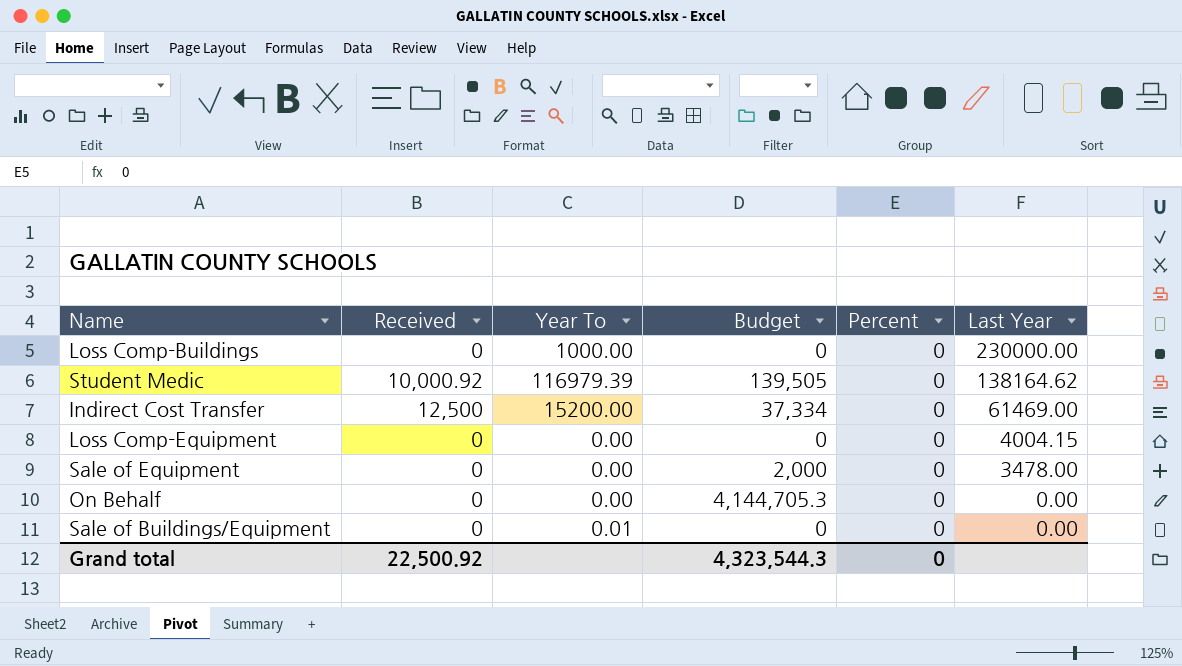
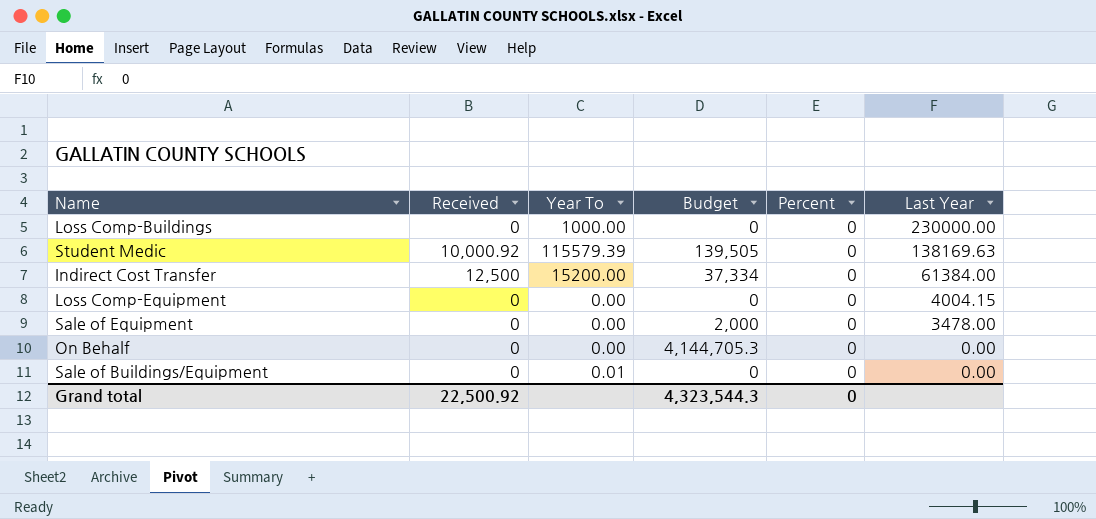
Student Medic | Year To: 116979.39 -> 115579.39
Student Medic | Last Year: 138164.62 -> 138169.63
Indirect Cost Transfer | Last Year: 61469.00 -> 61384.00

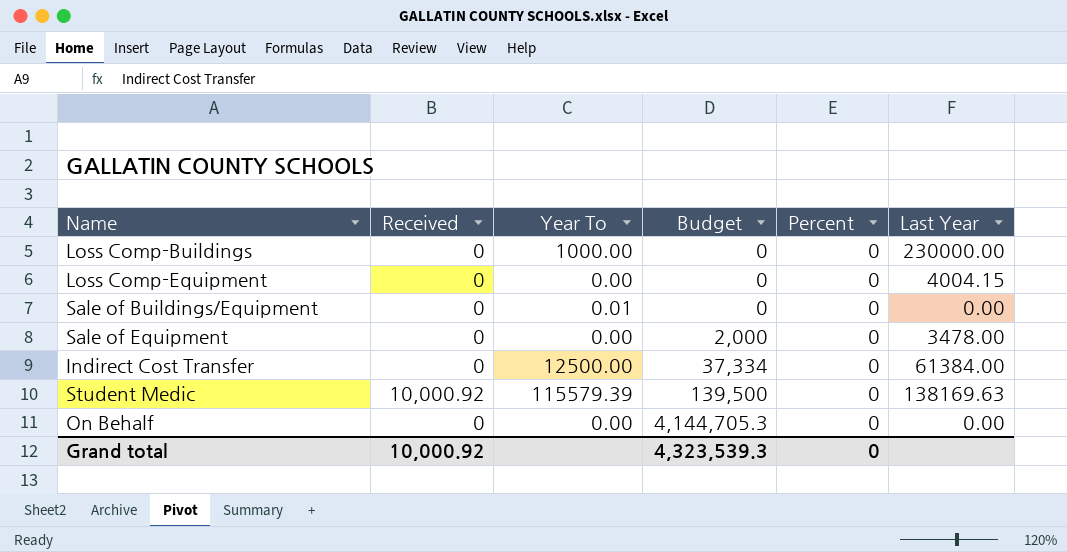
row order: Last Year descending -> Budget ascending
Indirect Cost Transfer | Received: 12,500 -> 0
Indirect Cost Transfer | Year To: 15200.00 -> 12500.00
Student Medic | Budget: 139,505 -> 139,500
Grand total | Received: 22,500.92 -> 10,000.92
Grand total | Budget: 4,323,544.3 -> 4,323,539.3

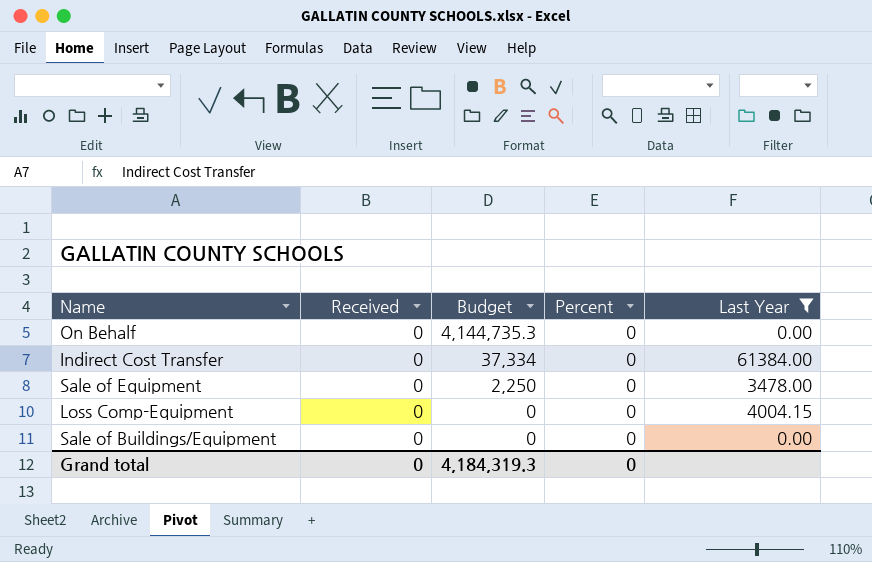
filter: none -> Last Year <= 61384.00
row order: Budget ascending -> Budget descending
column Year To | position: 3 -> none
On Behalf | Budget: 4,144,705.3 -> 4,144,735.3
Sale of Equipment | Budget: 2,000 -> 2,250
Grand total | Received: 10,000.92 -> 0
Grand total | Budget: 4,323,539.3 -> 4,184,319.3

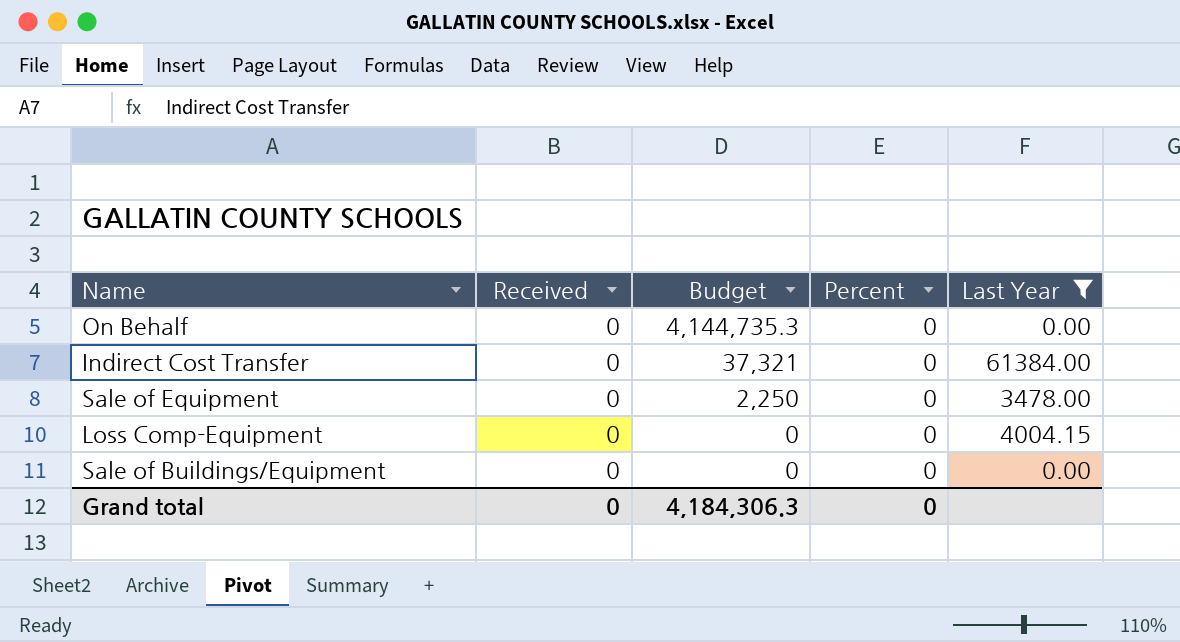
Indirect Cost Transfer | Budget: 37,334 -> 37,321
Grand total | Budget: 4,184,319.3 -> 4,184,306.3

